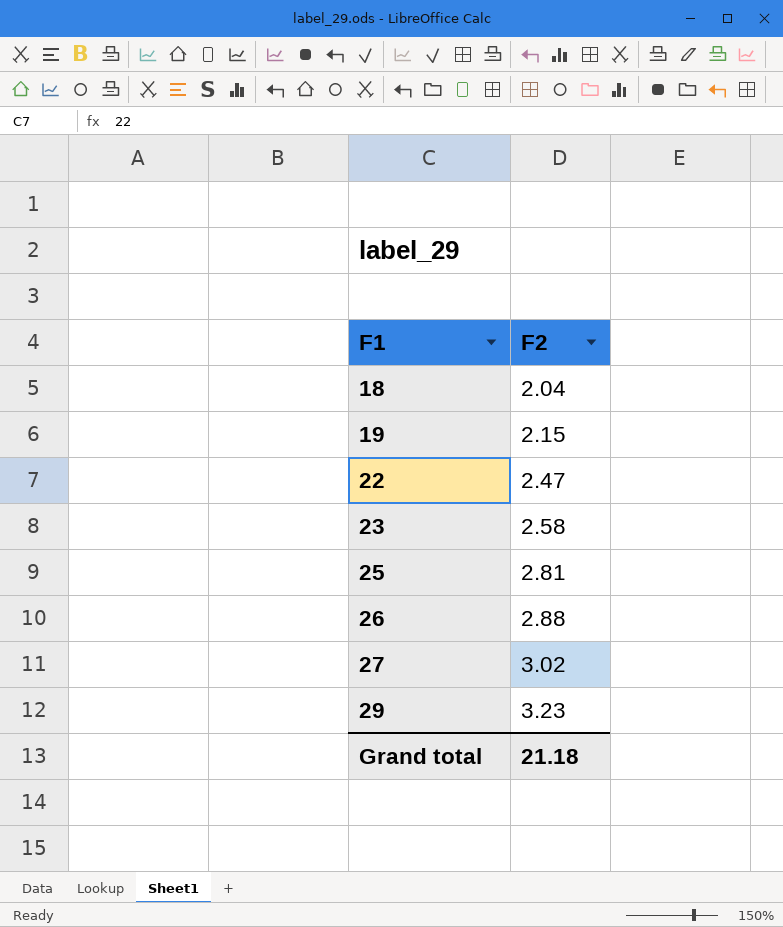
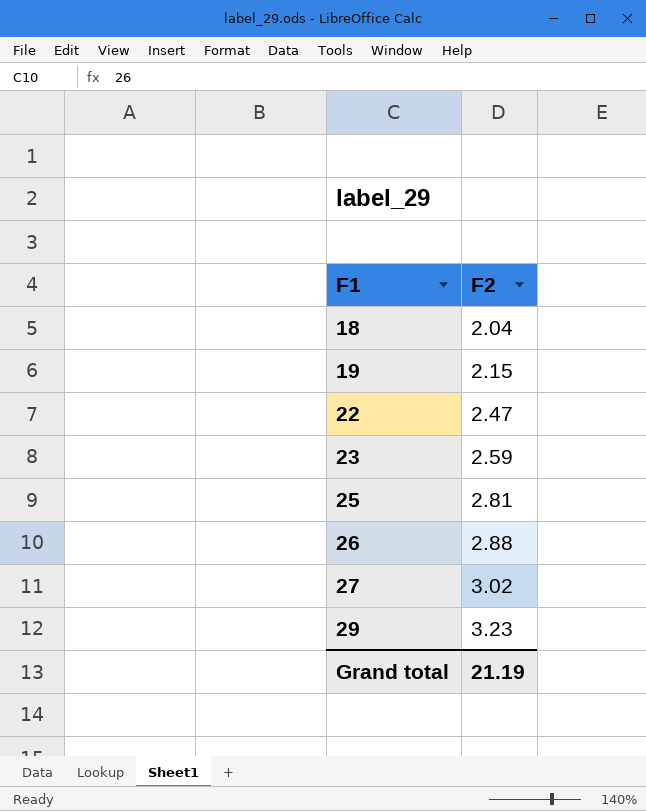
23 | F2: 2.58 -> 2.59
Grand total | F2: 21.18 -> 21.19

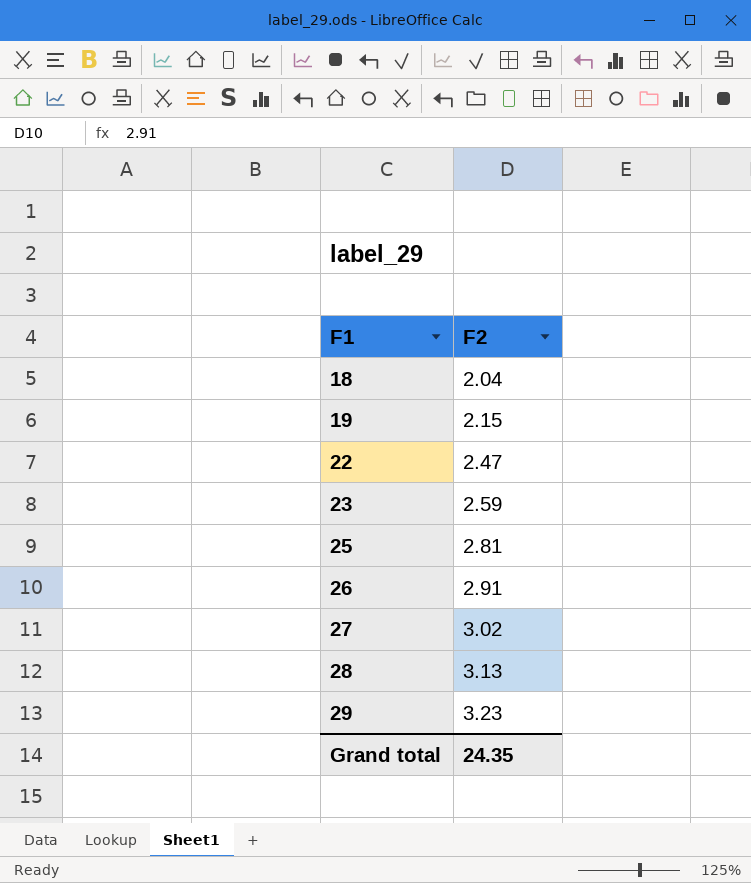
26 | F2: 2.88 -> 2.91
row 28: none -> 3.13
Grand total | F2: 21.19 -> 24.35

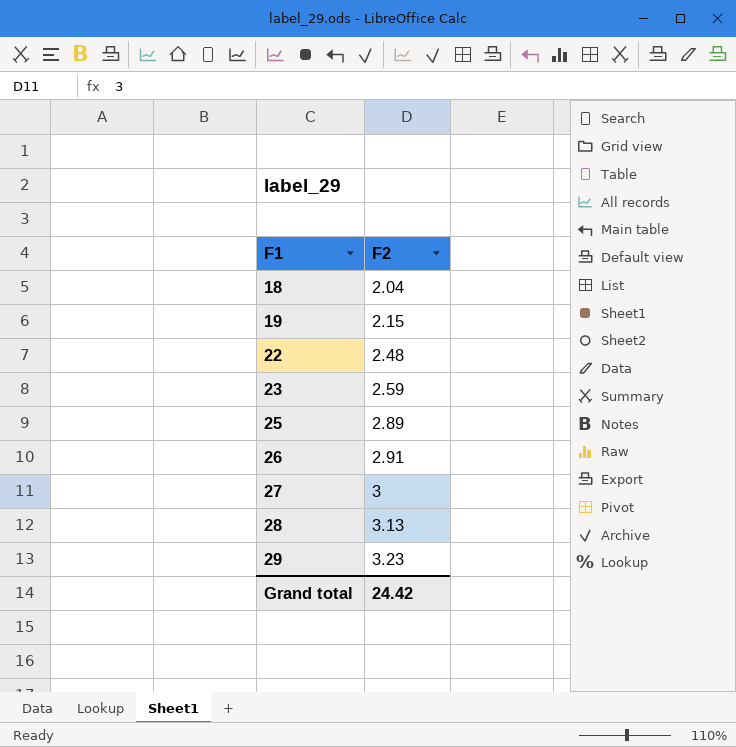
22 | F2: 2.47 -> 2.48
25 | F2: 2.81 -> 2.89
27 | F2: 3.02 -> 3
Grand total | F2: 24.35 -> 24.42

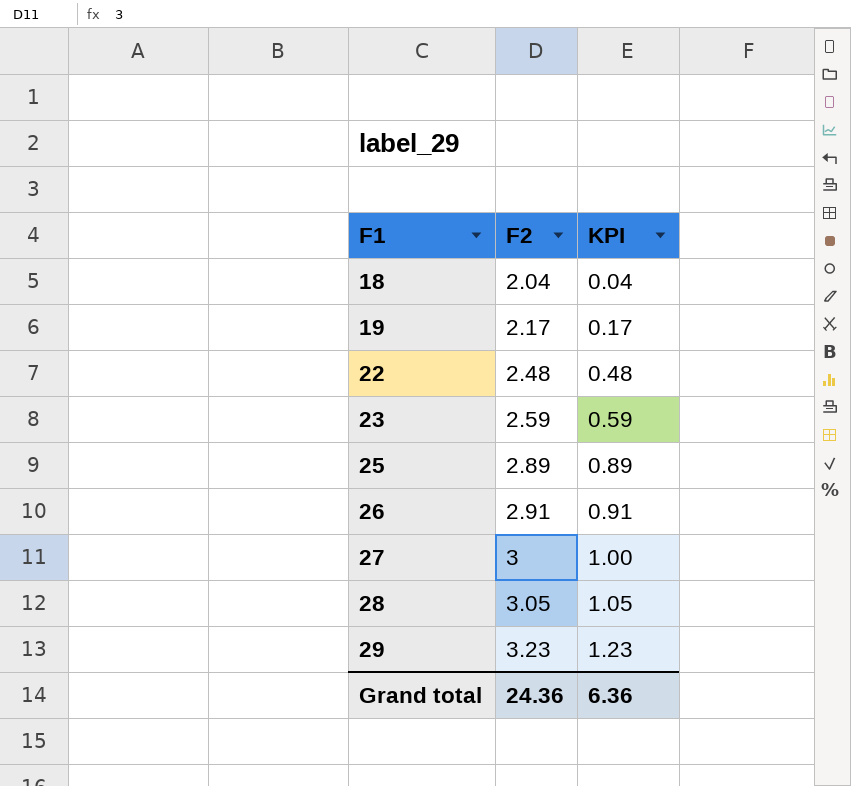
column KPI | formula: none -> [F2] - 2
19 | F2: 2.15 -> 2.17
28 | F2: 3.13 -> 3.05
Grand total | F2: 24.42 -> 24.36

